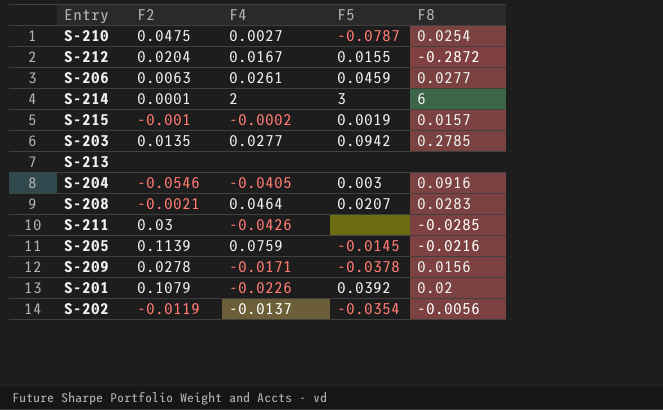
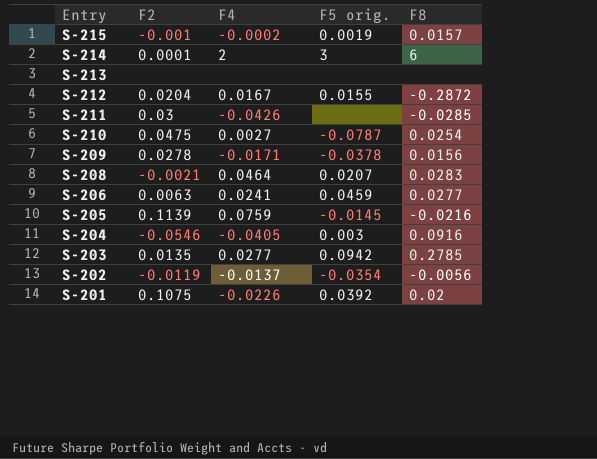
row order: none -> Entry descending
column name: F5 -> F5 orig.
S-206 | F4: 0.0261 -> 0.0241
S-201 | F2: 0.1079 -> 0.1075

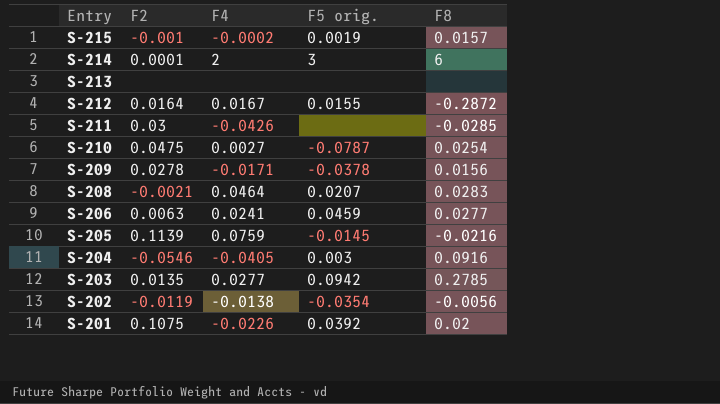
S-212 | F2: 0.0204 -> 0.0164
S-202 | F4: -0.0137 -> -0.0138

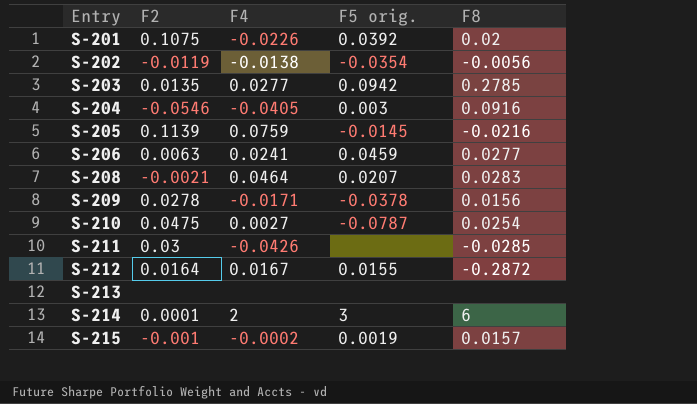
row order: Entry descending -> Entry ascending

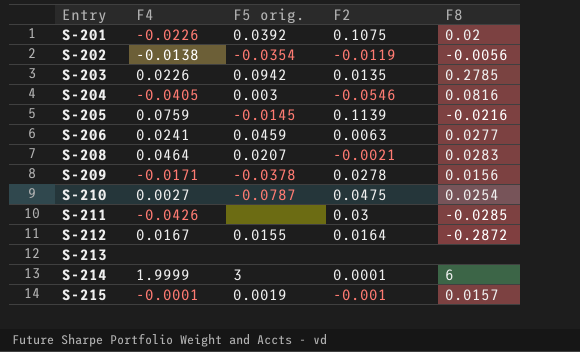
column F2 | position: 2 -> 4
S-203 | F4: 0.0277 -> 0.0226
S-204 | F8: 0.0916 -> 0.0816
S-214 | F4: 2 -> 1.9999
S-215 | F4: -0.0002 -> -0.0001

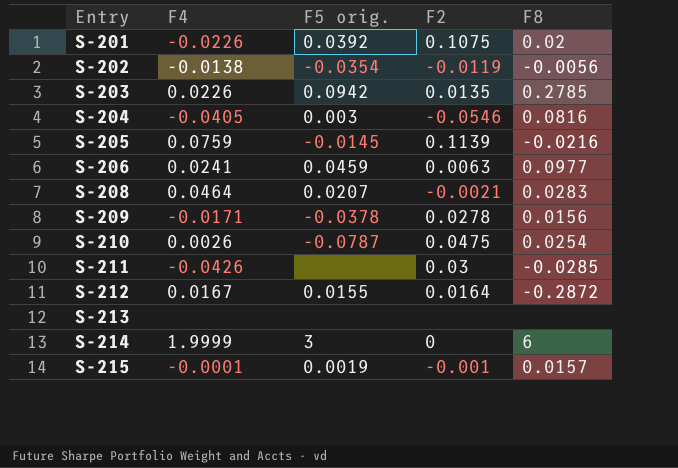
S-206 | F8: 0.0277 -> 0.0977
S-210 | F4: 0.0027 -> 0.0026
S-214 | F2: 0.0001 -> 0

